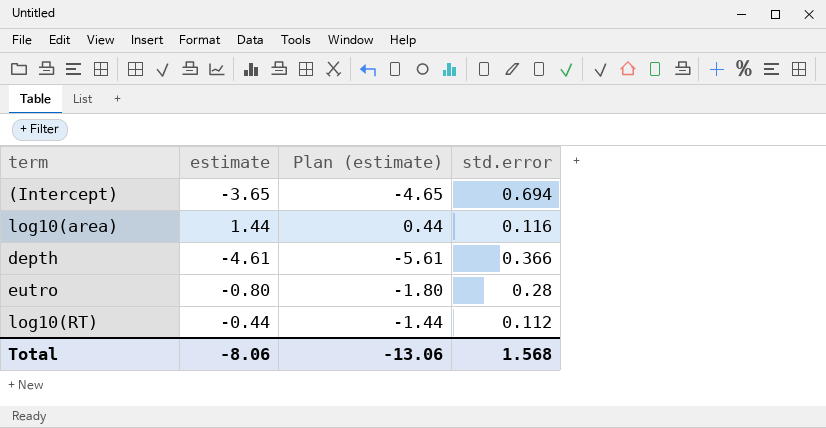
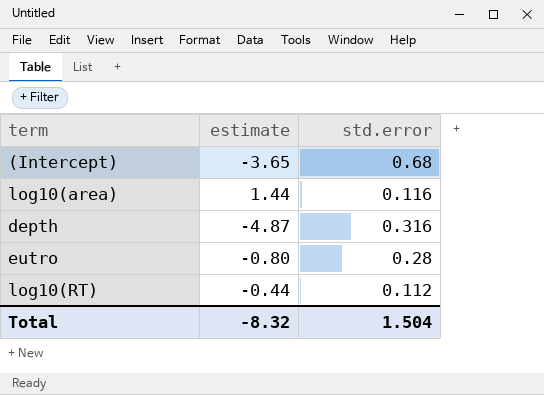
column Plan (estimate) | formula: [estimate] - 1 -> none
(Intercept) | std.error: 0.694 -> 0.68
depth | estimate: -4.61 -> -4.87
depth | std.error: 0.366 -> 0.316
Total | estimate: -8.06 -> -8.32
Total | std.error: 1.568 -> 1.504

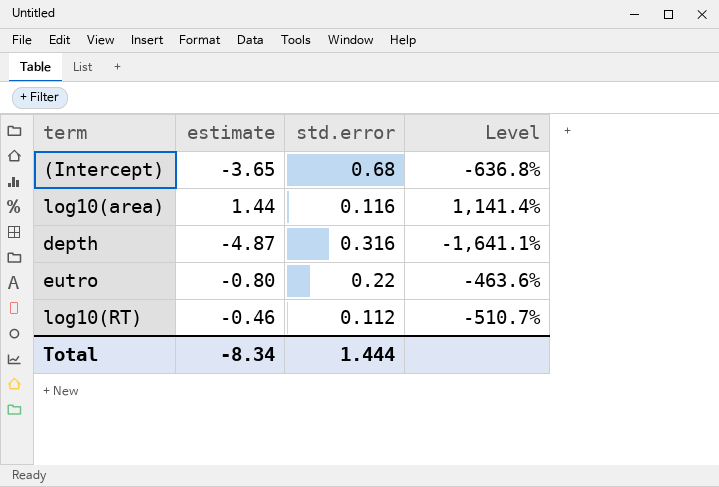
column Level | formula: none -> ([estimate] - [std.error]) / [std.error]
eutro | std.error: 0.28 -> 0.22
log10(RT) | estimate: -0.44 -> -0.46
Total | estimate: -8.32 -> -8.34
Total | std.error: 1.504 -> 1.444

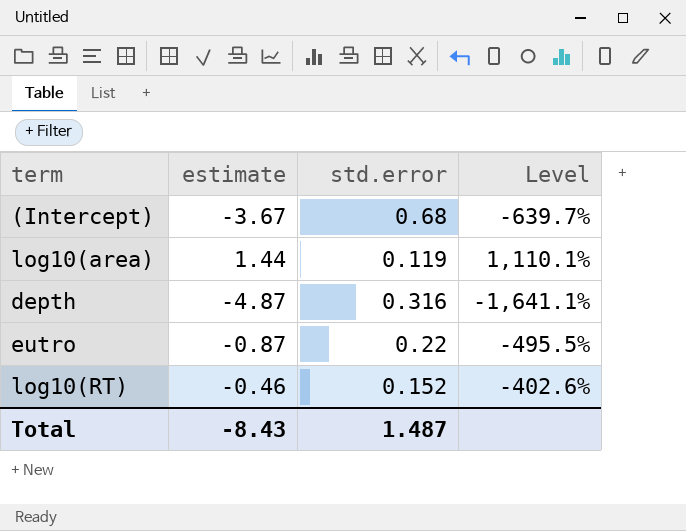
(Intercept) | estimate: -3.65 -> -3.67
(Intercept) | Level: -636.8% -> -639.7%
log10(area) | std.error: 0.116 -> 0.119
log10(area) | Level: 1,141.4% -> 1,110.1%
eutro | estimate: -0.80 -> -0.87
eutro | Level: -463.6% -> -495.5%
log10(RT) | std.error: 0.112 -> 0.152
log10(RT) | Level: -510.7% -> -402.6%
Total | estimate: -8.34 -> -8.43
Total | std.error: 1.444 -> 1.487

